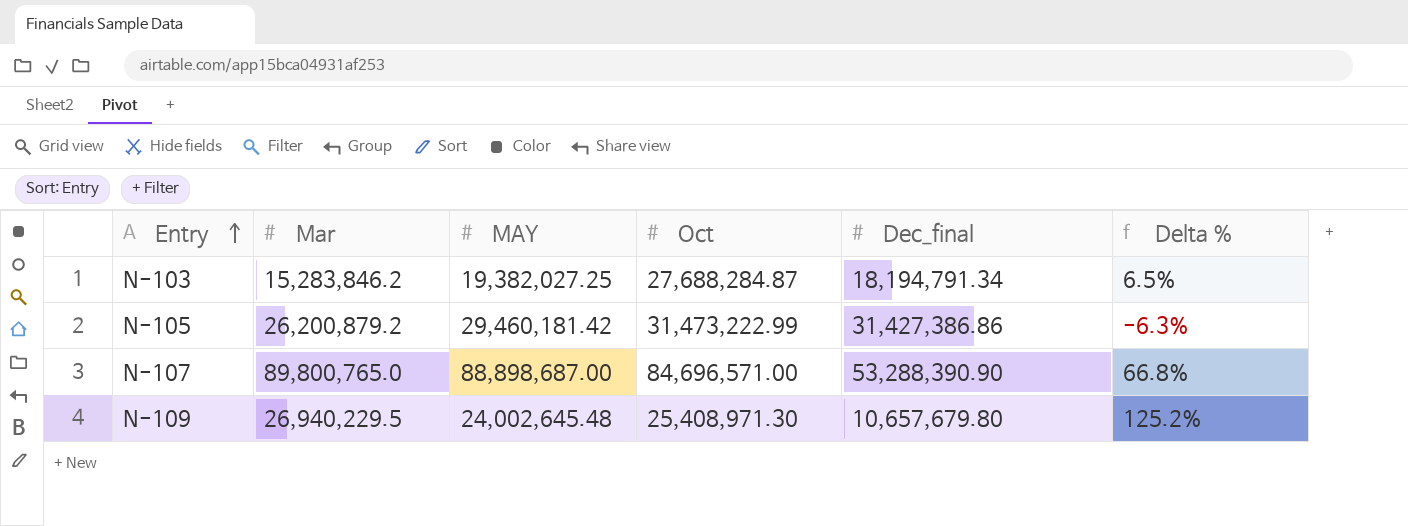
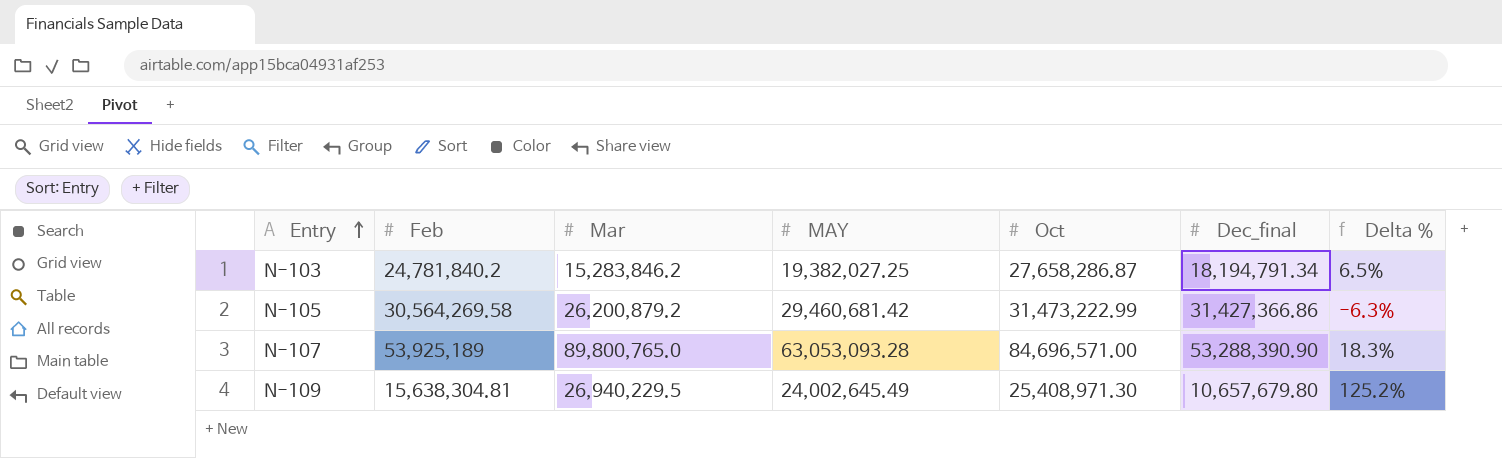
column Feb | position: none -> 2
N-103 | Oct: 27,688,284.87 -> 27,658,286.87
N-105 | MAY: 29,460,181.42 -> 29,460,681.42
N-105 | Dec_final: 31,427,386.86 -> 31,427,366.86
N-107 | MAY: 88,898,687.00 -> 63,053,093.28
N-107 | Delta %: 66.8% -> 18.3%
N-109 | MAY: 24,002,645.48 -> 24,002,645.49

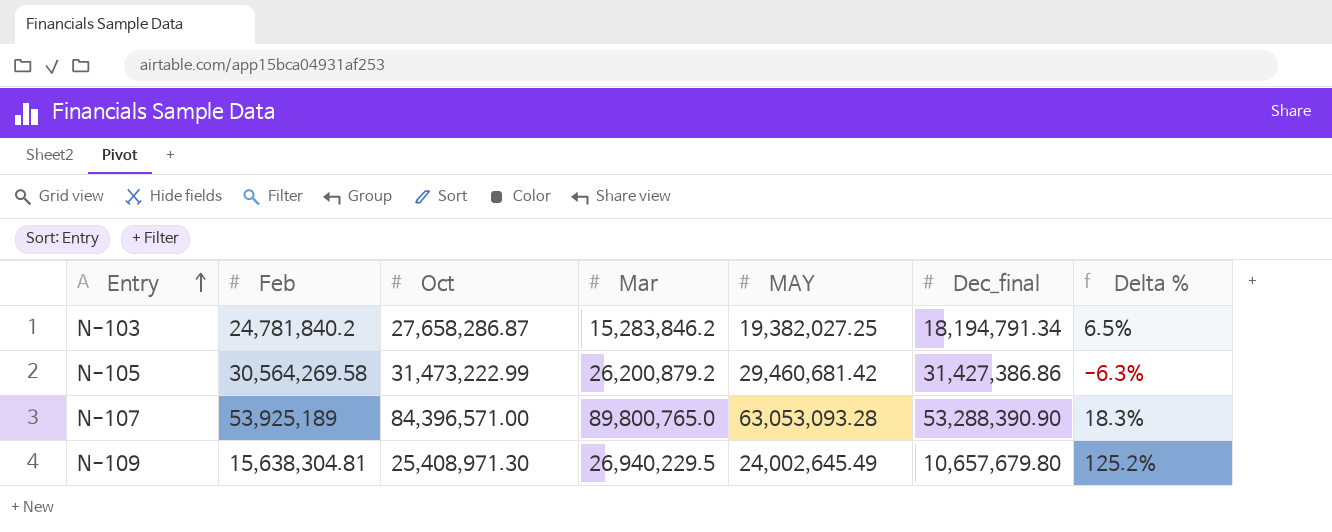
column Oct | position: 5 -> 3
N-105 | Dec_final: 31,427,366.86 -> 31,427,386.86
N-107 | Oct: 84,696,571.00 -> 84,396,571.00

